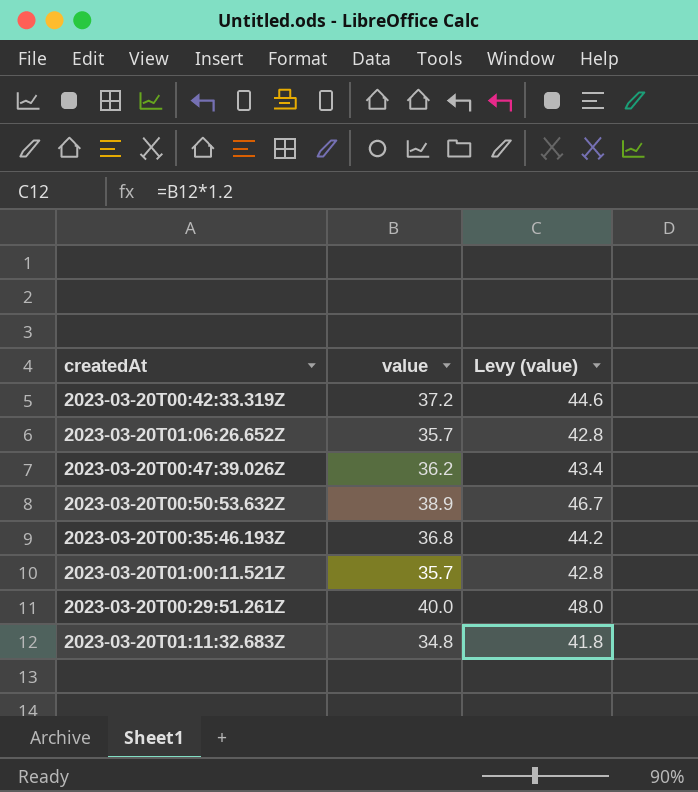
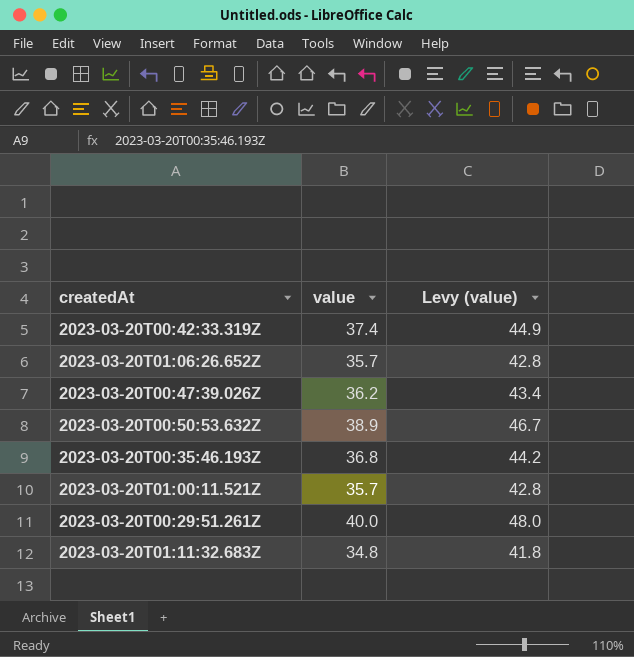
2023-03-20T00:42:33.319Z | value: 37.2 -> 37.4
2023-03-20T00:42:33.319Z | Levy (value): 44.6 -> 44.9

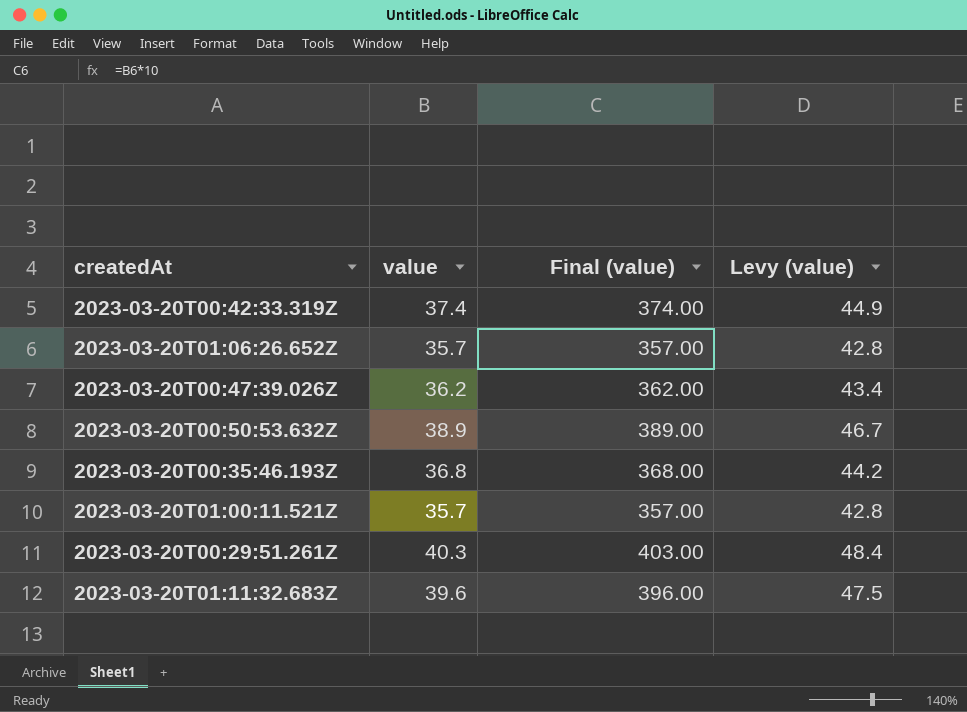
column Final (value) | formula: none -> [value] * 10
2023-03-20T00:29:51.261Z | value: 40.0 -> 40.3
2023-03-20T00:29:51.261Z | Levy (value): 48.0 -> 48.4
2023-03-20T01:11:32.683Z | value: 34.8 -> 39.6
2023-03-20T01:11:32.683Z | Levy (value): 41.8 -> 47.5

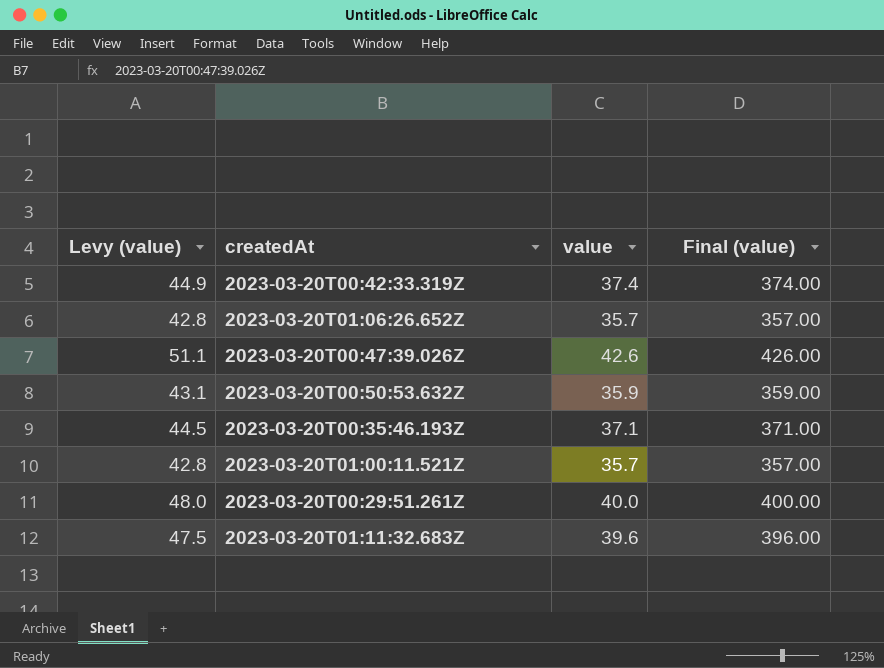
column Levy (value) | position: 4 -> 1
2023-03-20T00:47:39.026Z | Levy (value): 43.4 -> 51.1
2023-03-20T00:47:39.026Z | value: 36.2 -> 42.6
2023-03-20T00:47:39.026Z | Final (value): 362.00 -> 426.00
2023-03-20T00:50:53.632Z | Levy (value): 46.7 -> 43.1
2023-03-20T00:50:53.632Z | value: 38.9 -> 35.9
2023-03-20T00:50:53.632Z | Final (value): 389.00 -> 359.00
2023-03-20T00:35:46.193Z | Levy (value): 44.2 -> 44.5
2023-03-20T00:35:46.193Z | value: 36.8 -> 37.1
2023-03-20T00:35:46.193Z | Final (value): 368.00 -> 371.00
2023-03-20T00:29:51.261Z | Levy (value): 48.4 -> 48.0
2023-03-20T00:29:51.261Z | value: 40.3 -> 40.0
2023-03-20T00:29:51.261Z | Final (value): 403.00 -> 400.00

